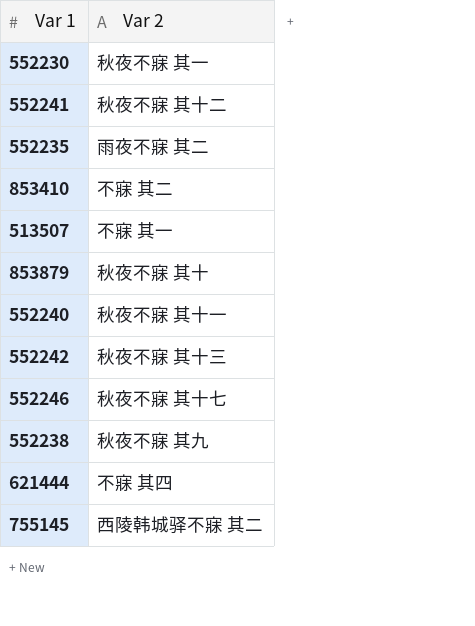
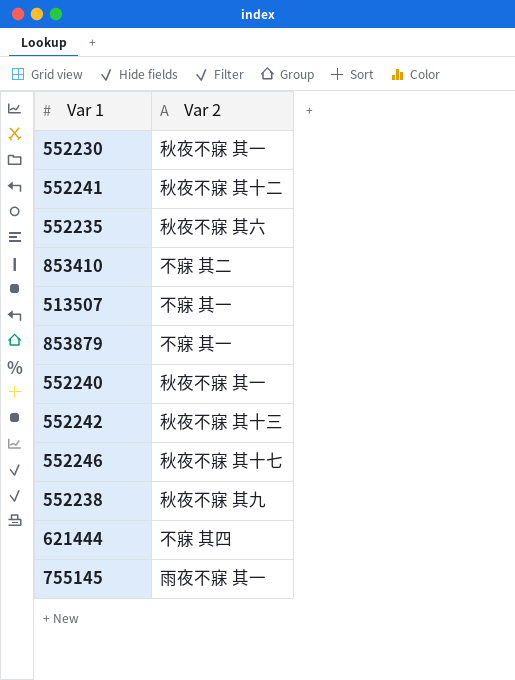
552235 | Var 2: 雨夜不寐 其二 -> 秋夜不寐 其六
853879 | Var 2: 秋夜不寐 其十 -> 不寐 其一
552240 | Var 2: 秋夜不寐 其十一 -> 秋夜不寐 其一
755145 | Var 2: 西陵韩城驿不寐 其二 -> 雨夜不寐 其一

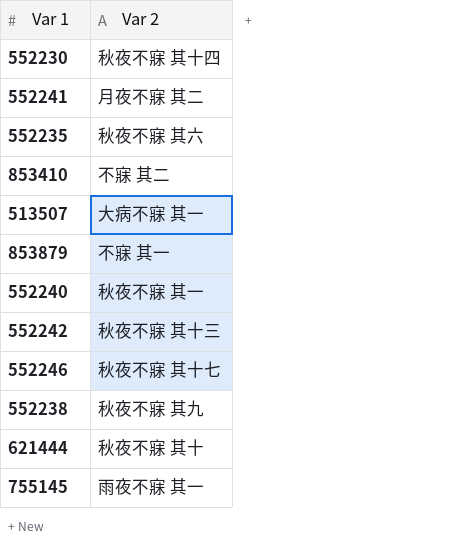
552230 | Var 2: 秋夜不寐 其一 -> 秋夜不寐 其十四
552241 | Var 2: 秋夜不寐 其十二 -> 月夜不寐 其二
513507 | Var 2: 不寐 其一 -> 大病不寐 其一
621444 | Var 2: 不寐 其四 -> 秋夜不寐 其十

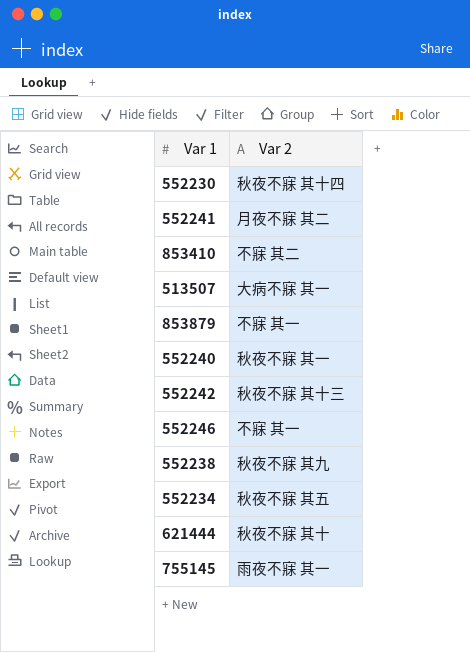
row 552235: 秋夜不寐 其六 -> none
552246 | Var 2: 秋夜不寐 其十七 -> 不寐 其一
row 552234: none -> 秋夜不寐 其五

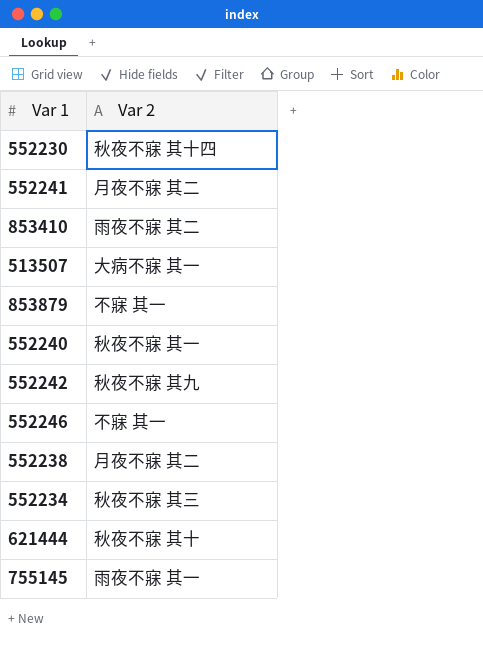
853410 | Var 2: 不寐 其二 -> 雨夜不寐 其二
552242 | Var 2: 秋夜不寐 其十三 -> 秋夜不寐 其九
552238 | Var 2: 秋夜不寐 其九 -> 月夜不寐 其二
552234 | Var 2: 秋夜不寐 其五 -> 秋夜不寐 其三

